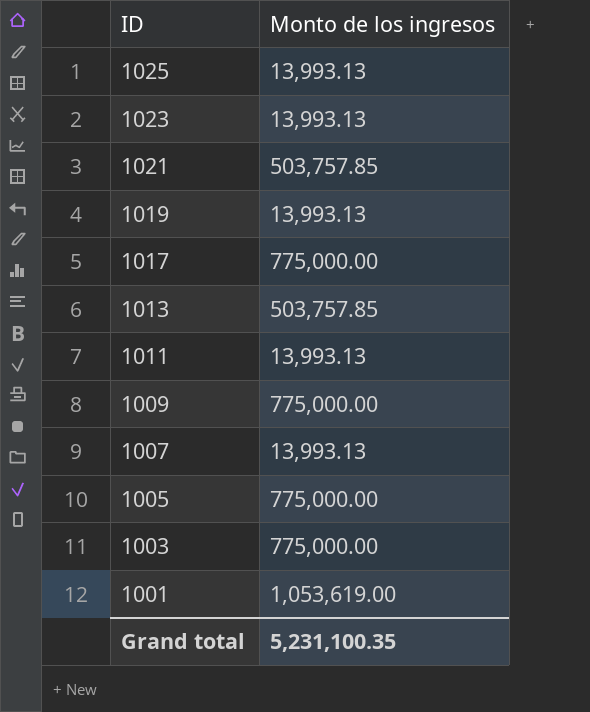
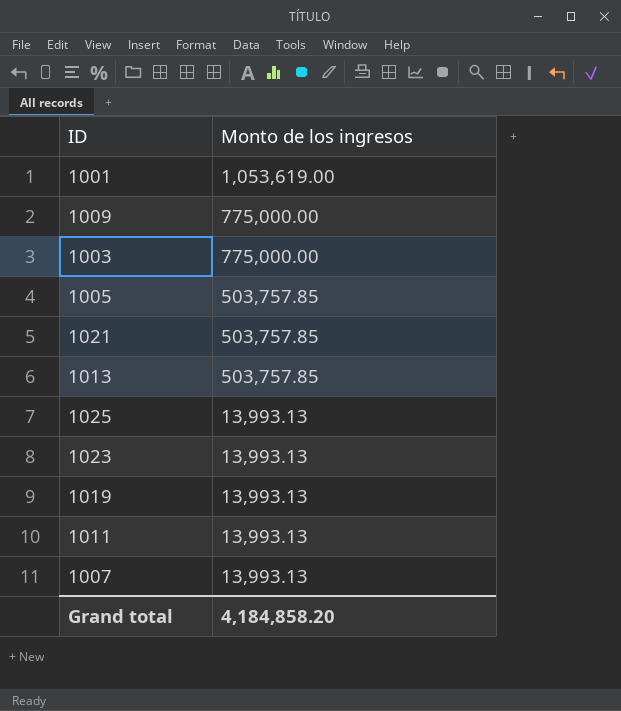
row order: ID descending -> Monto de los ingresos descending
row 1017: 775,000.00 -> none
1005 | Monto de los ingresos: 775,000.00 -> 503,757.85
Grand total | Monto de los ingresos: 5,231,100.35 -> 4,184,858.20

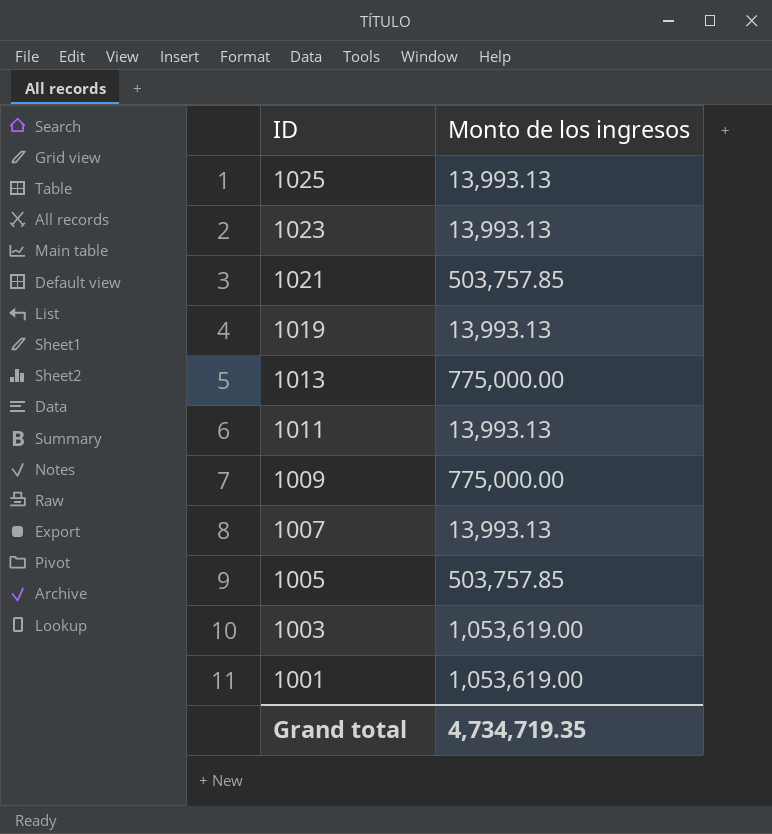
row order: Monto de los ingresos descending -> ID descending
1013 | Monto de los ingresos: 503,757.85 -> 775,000.00
1003 | Monto de los ingresos: 775,000.00 -> 1,053,619.00
Grand total | Monto de los ingresos: 4,184,858.20 -> 4,734,719.35

